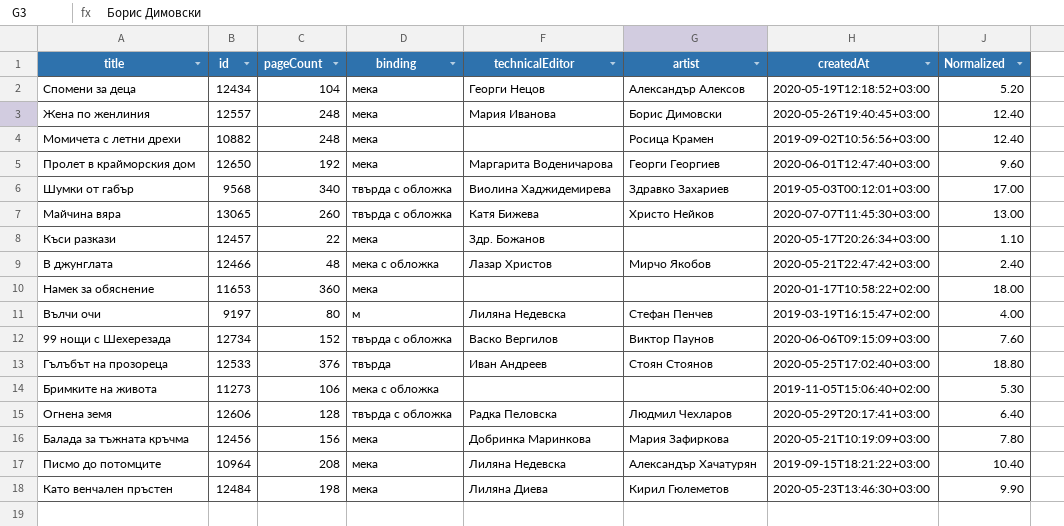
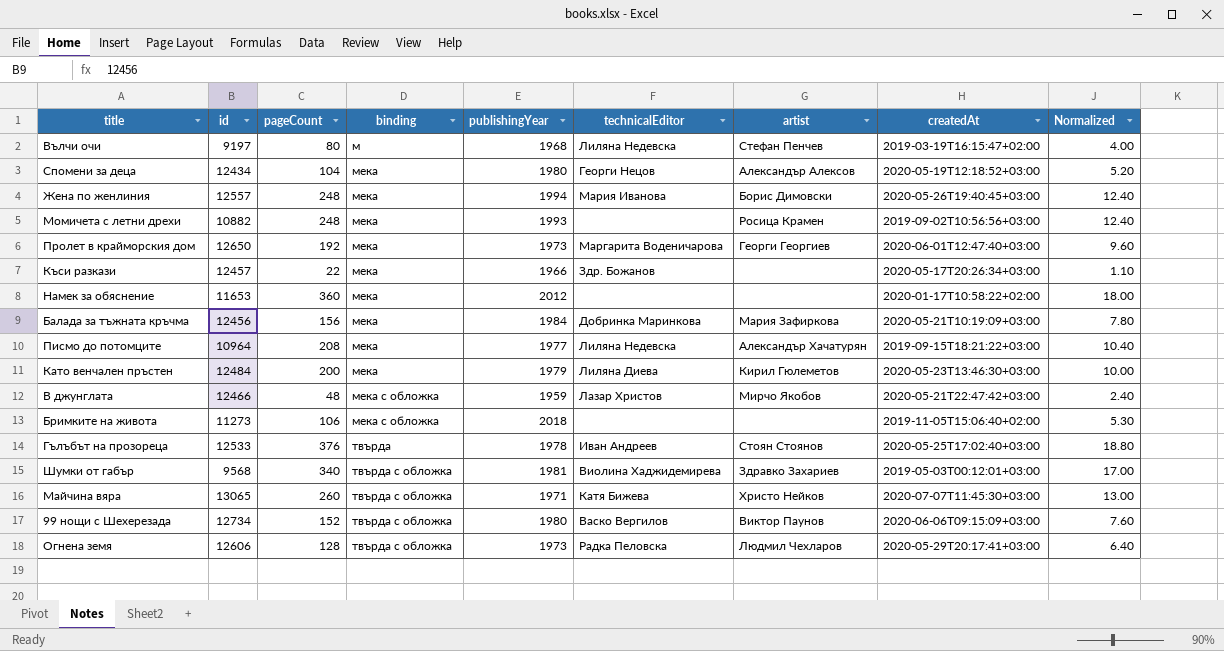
row order: none -> binding ascending
column publishingYear | position: none -> 5
Като венчален пръстен | pageCount: 198 -> 200
Като венчален пръстен | Normalized: 9.90 -> 10.00

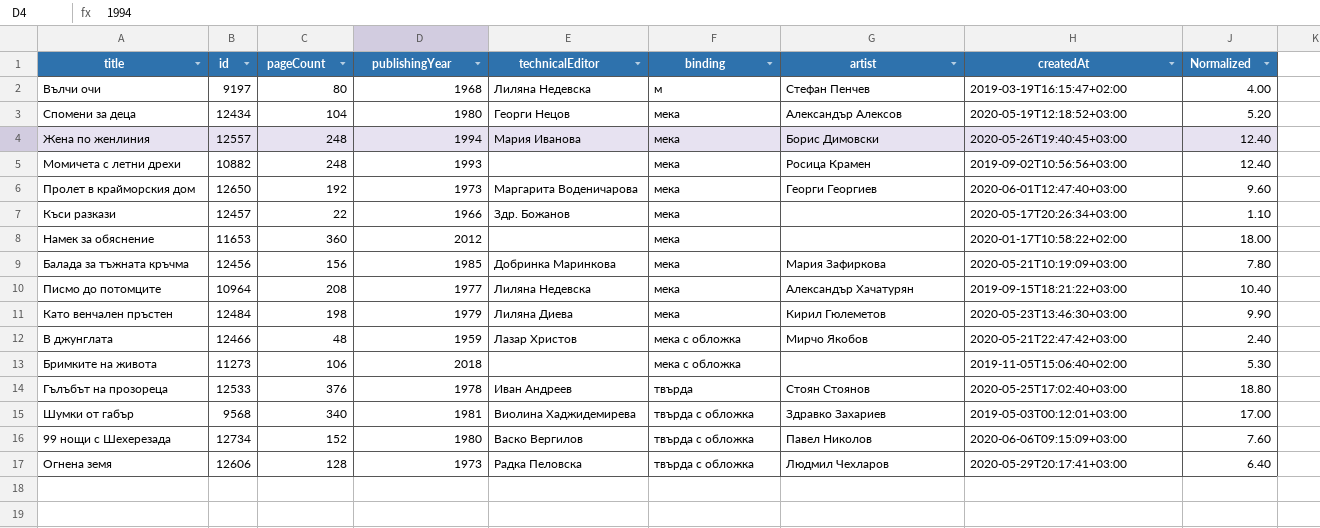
column binding | position: 4 -> 6
row Майчина вяра: 13065 | 260 | твърда с обложка | 1971 | Катя Бижева | Христо Нейков | 2020-07-07T11:45:30+03:00 | 13.00 -> none
Балада за тъжната кръчма | publishingYear: 1984 -> 1985
Като венчален пръстен | pageCount: 200 -> 198
Като венчален пръстен | Normalized: 10.00 -> 9.90
99 нощи с Шехерезада | artist: Виктор Паунов -> Павел Николов

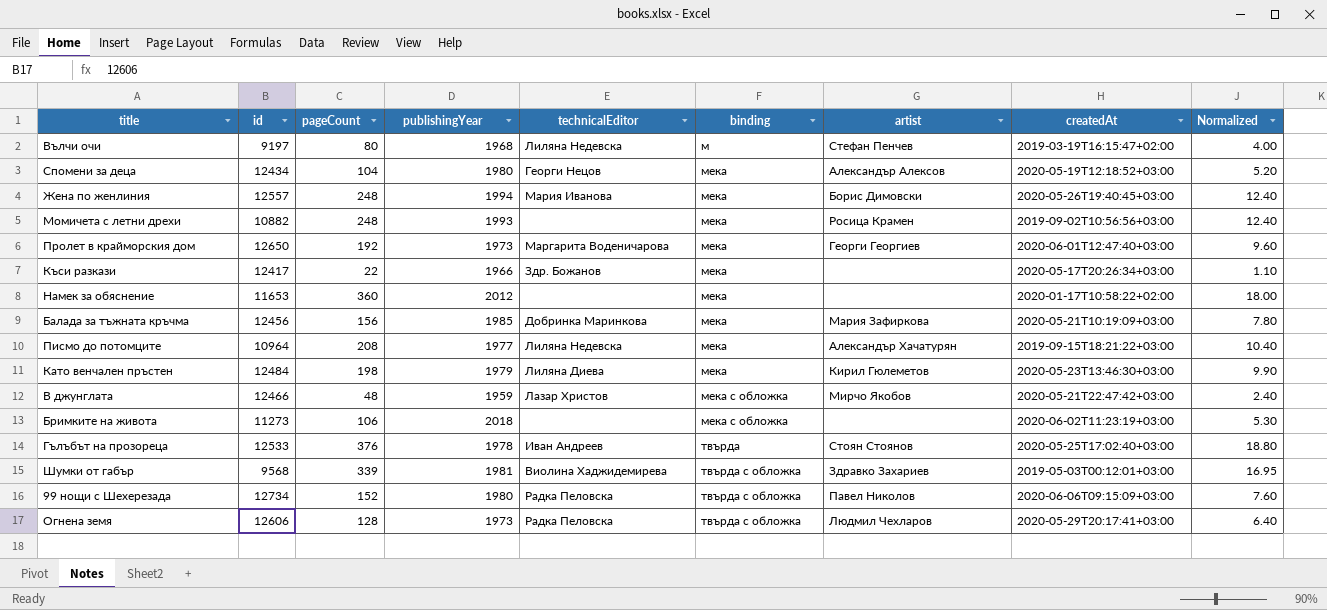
Къси разкази | id: 12457 -> 12417
Бримките на живота | createdAt: 2019-11-05T15:06:40+02:00 -> 2020-06-02T11:23:19+03:00
Шумки от габър | pageCount: 340 -> 339
Шумки от габър | Normalized: 17.00 -> 16.95
99 нощи с Шехерезада | technicalEditor: Васко Вергилов -> Радка Пеловска

